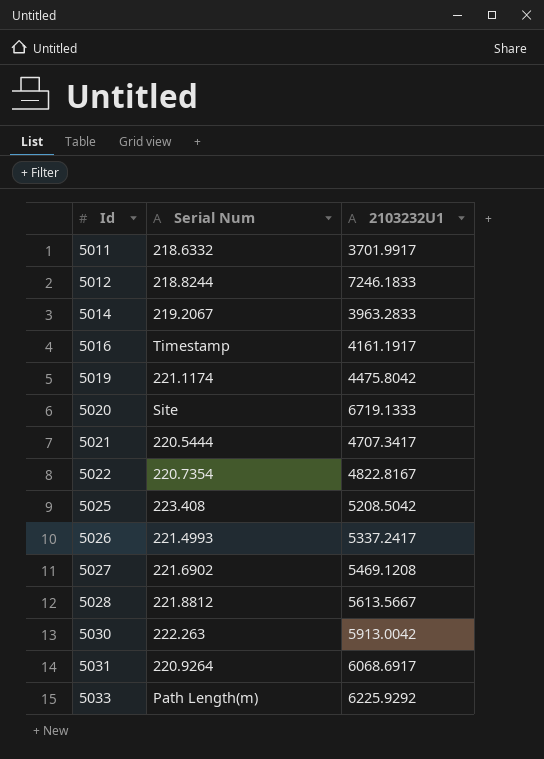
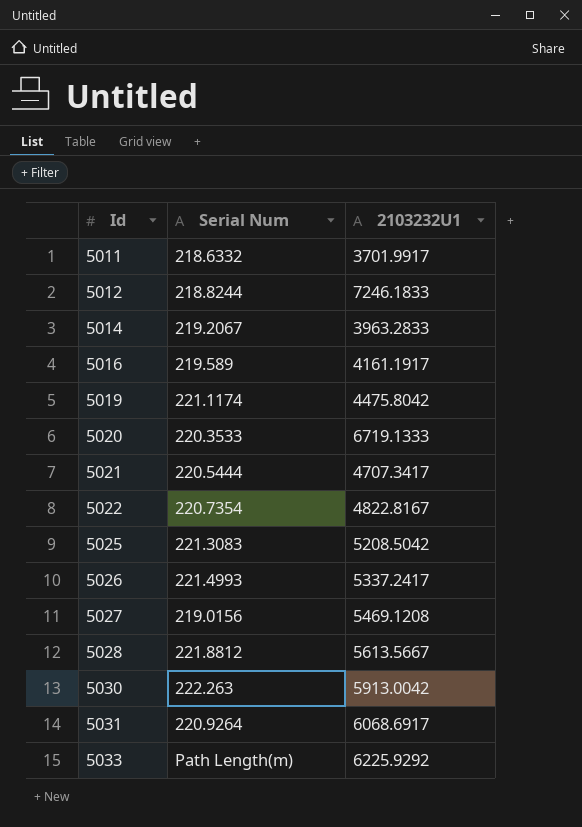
5016 | Serial Num: Timestamp -> 219.589
5020 | Serial Num: Site -> 220.3533
5025 | Serial Num: 223.408 -> 221.3083
5027 | Serial Num: 221.6902 -> 219.0156

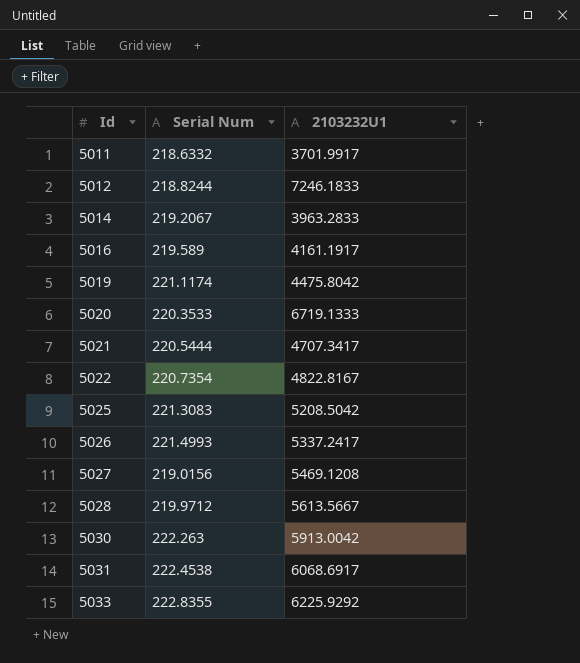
5028 | Serial Num: 221.8812 -> 219.9712
5031 | Serial Num: 220.9264 -> 222.4538
5033 | Serial Num: Path Length(m) -> 222.8355

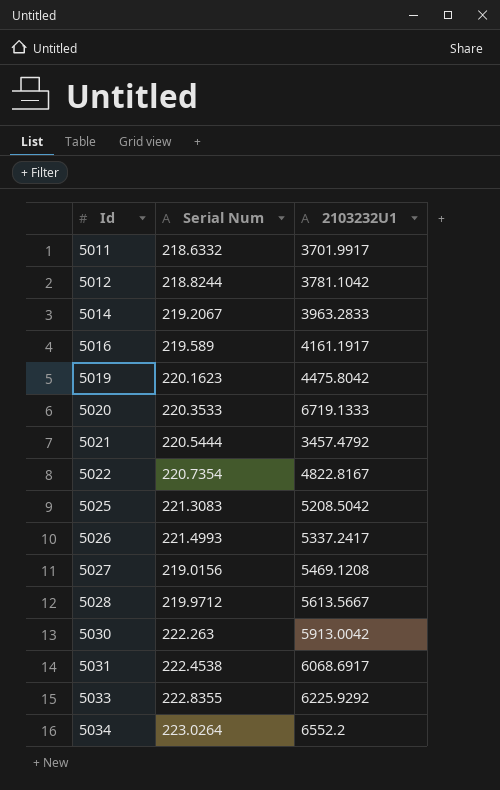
5012 | 2103232U1: 7246.1833 -> 3781.1042
5019 | Serial Num: 221.1174 -> 220.1623
5021 | 2103232U1: 4707.3417 -> 3457.4792
row 5034: none -> 223.0264 | 6552.2

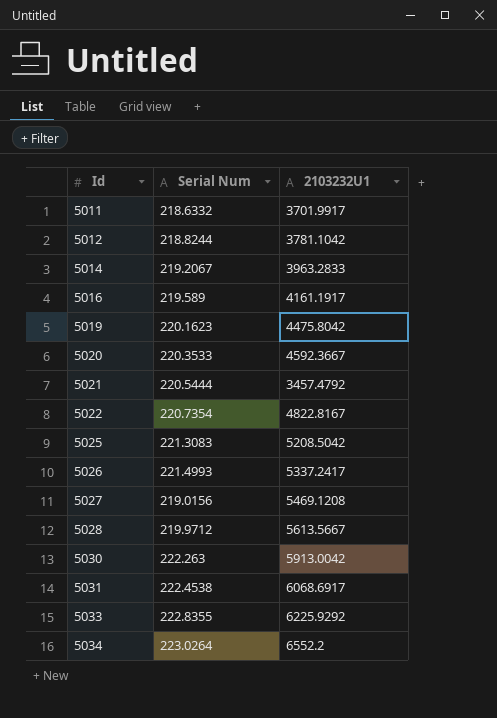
5020 | 2103232U1: 6719.1333 -> 4592.3667

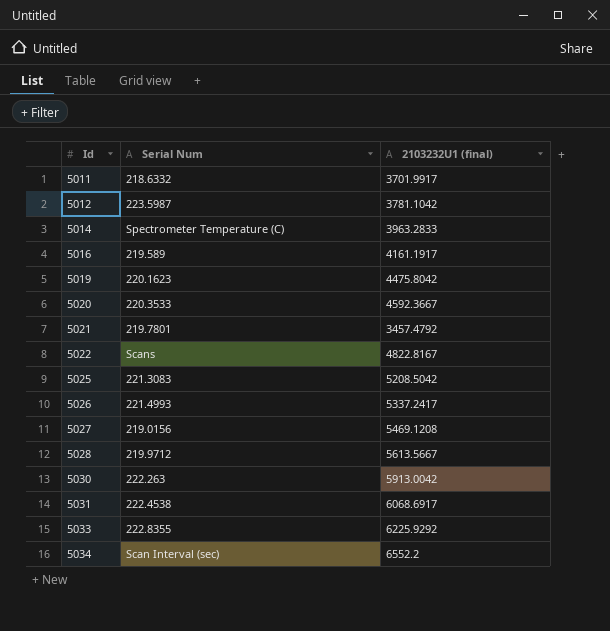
column name: 2103232U1 -> 2103232U1 (final)
5012 | Serial Num: 218.8244 -> 223.5987
5014 | Serial Num: 219.2067 -> Spectrometer Temperature (C)
5021 | Serial Num: 220.5444 -> 219.7801
5022 | Serial Num: 220.7354 -> Scans
5034 | Serial Num: 223.0264 -> Scan Interval (sec)

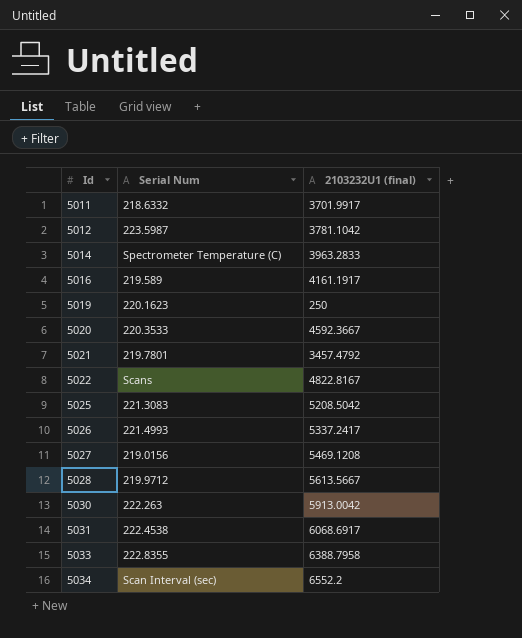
5019 | 2103232U1 (final): 4475.8042 -> 250
5033 | 2103232U1 (final): 6225.9292 -> 6388.7958

